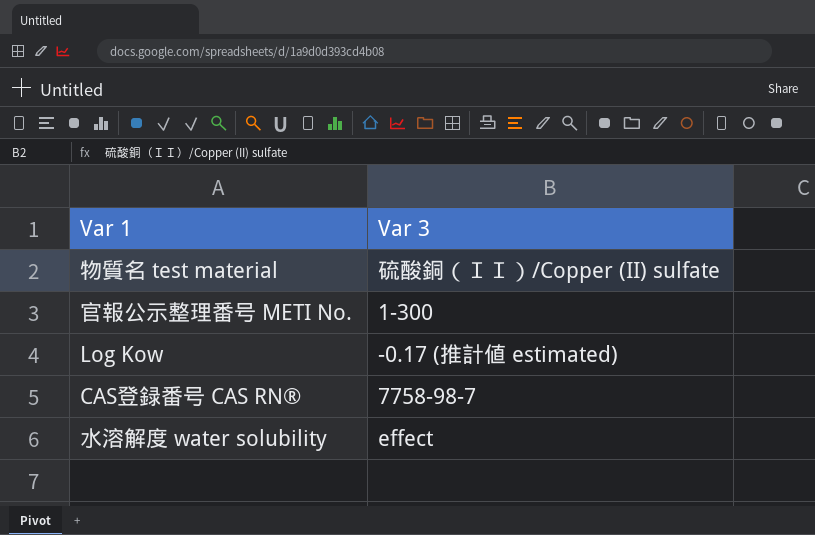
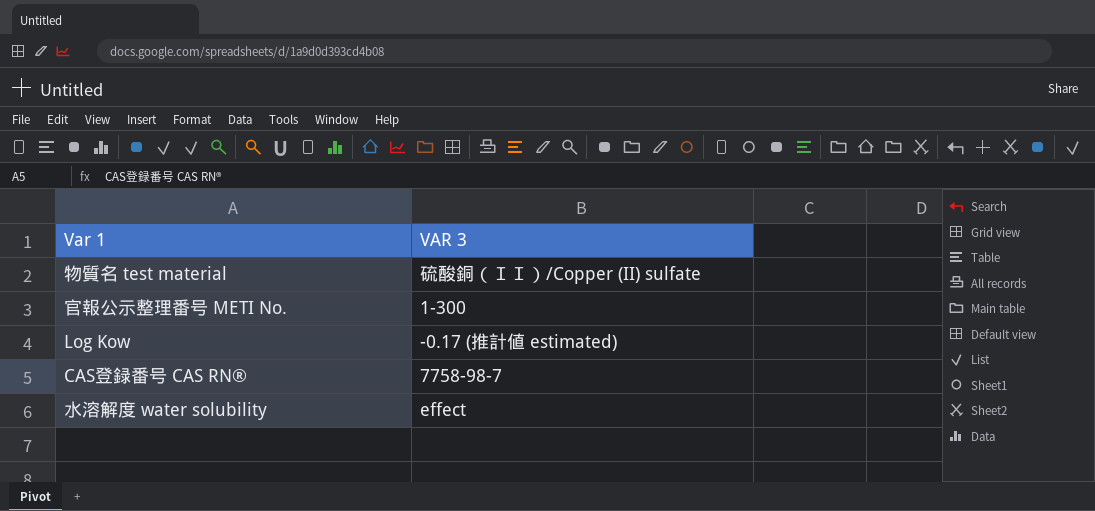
column name: Var 3 -> VAR 3

